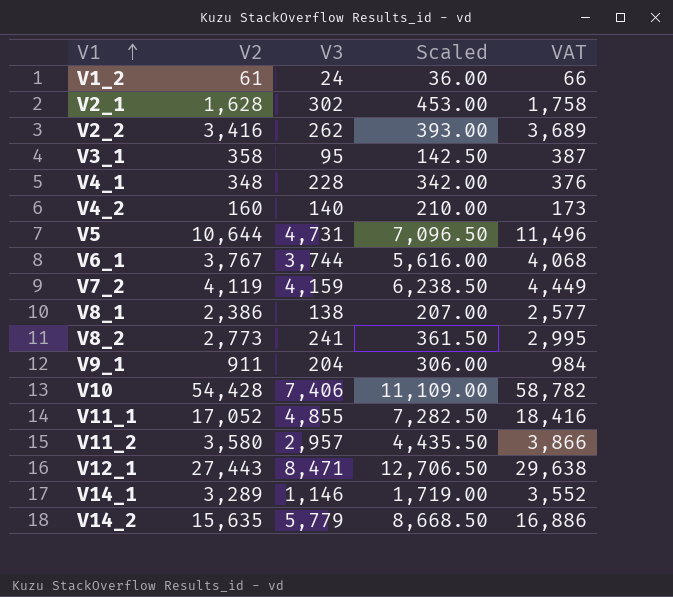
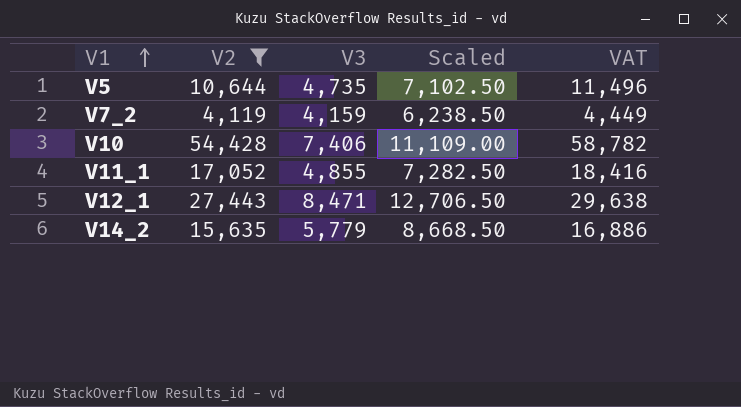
filter: none -> V2 >= 4,119
V5 | V3: 4,731 -> 4,735
V5 | Scaled: 7,096.50 -> 7,102.50

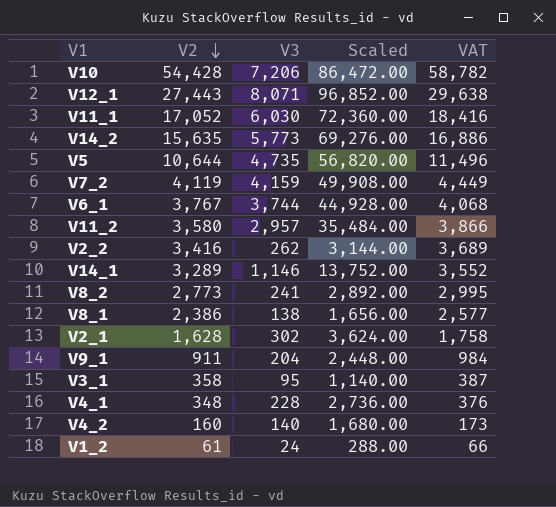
filter: V2 >= 4,119 -> none
row order: V1 ascending -> V2 descending
column Scaled | formula: [V3] * 1.5 -> [V3] * 12
V10 | V3: 7,406 -> 7,206
V12_1 | V3: 8,471 -> 8,071
V11_1 | V3: 4,855 -> 6,030
V14_2 | V3: 5,779 -> 5,773

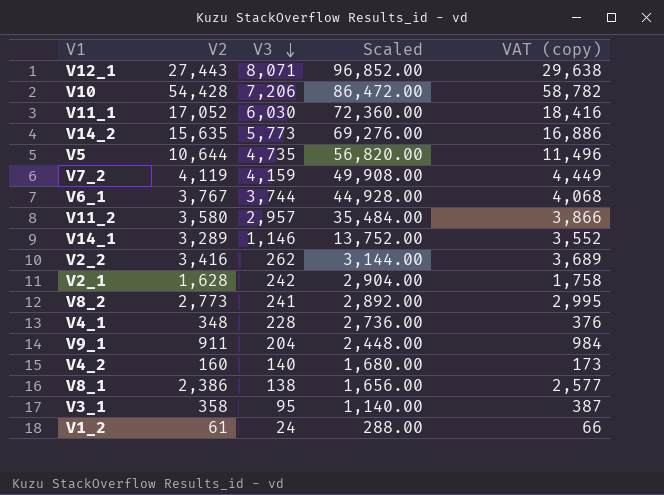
row order: V2 descending -> V3 descending
column name: VAT -> VAT (copy)
V2_1 | V3: 302 -> 242
V2_1 | Scaled: 3,624.00 -> 2,904.00

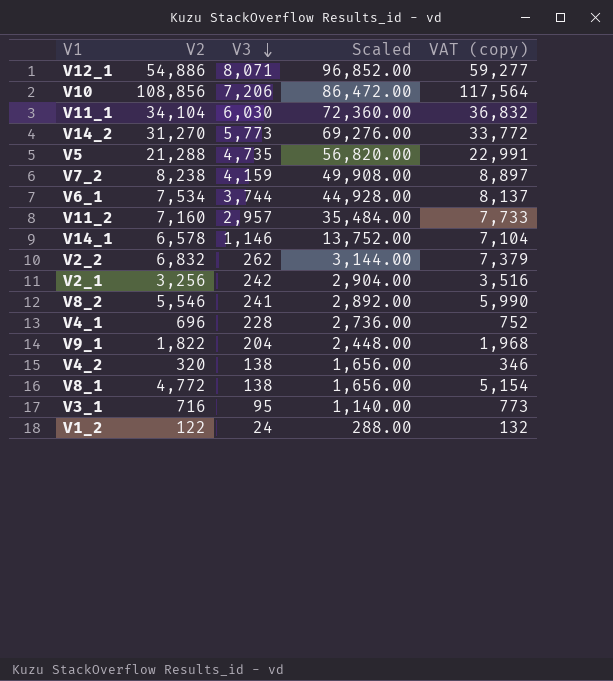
V12_1 | V2: 27,443 -> 54,886
V12_1 | VAT (copy): 29,638 -> 59,277
V10 | V2: 54,428 -> 108,856
V10 | VAT (copy): 58,782 -> 117,564
V11_1 | V2: 17,052 -> 34,104
V11_1 | VAT (copy): 18,416 -> 36,832
V14_2 | V2: 15,635 -> 31,270
V14_2 | VAT (copy): 16,886 -> 33,772
V5 | V2: 10,644 -> 21,288
V5 | VAT (copy): 11,496 -> 22,991
V7_2 | V2: 4,119 -> 8,238
V7_2 | VAT (copy): 4,449 -> 8,897
V6_1 | V2: 3,767 -> 7,534
V6_1 | VAT (copy): 4,068 -> 8,137
V11_2 | V2: 3,580 -> 7,160
V11_2 | VAT (copy): 3,866 -> 7,733
V14_1 | V2: 3,289 -> 6,578
V14_1 | VAT (copy): 3,552 -> 7,104
V2_2 | V2: 3,416 -> 6,832
V2_2 | VAT (copy): 3,689 -> 7,379
V2_1 | V2: 1,628 -> 3,256
V2_1 | VAT (copy): 1,758 -> 3,516
V8_2 | V2: 2,773 -> 5,546
V8_2 | VAT (copy): 2,995 -> 5,990
V4_1 | V2: 348 -> 696
V4_1 | VAT (copy): 376 -> 752
V9_1 | V2: 911 -> 1,822
V9_1 | VAT (copy): 984 -> 1,968
V4_2 | V2: 160 -> 320
V4_2 | V3: 140 -> 138
V4_2 | Scaled: 1,680.00 -> 1,656.00
V4_2 | VAT (copy): 173 -> 346
V8_1 | V2: 2,386 -> 4,772
V8_1 | VAT (copy): 2,577 -> 5,154
V3_1 | V2: 358 -> 716
V3_1 | VAT (copy): 387 -> 773
V1_2 | V2: 61 -> 122
V1_2 | VAT (copy): 66 -> 132

